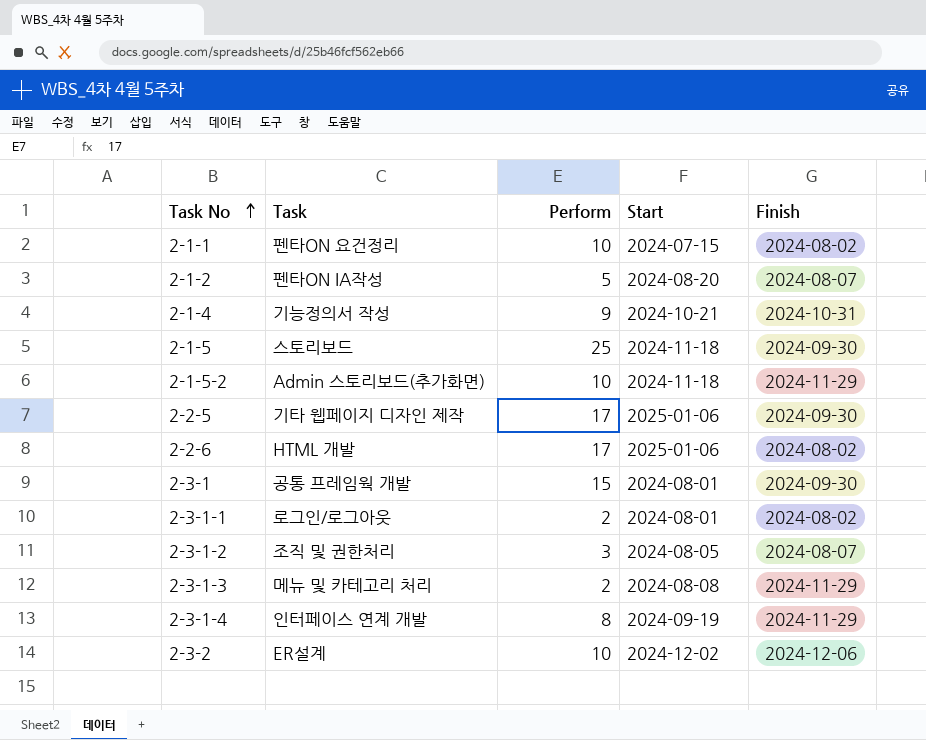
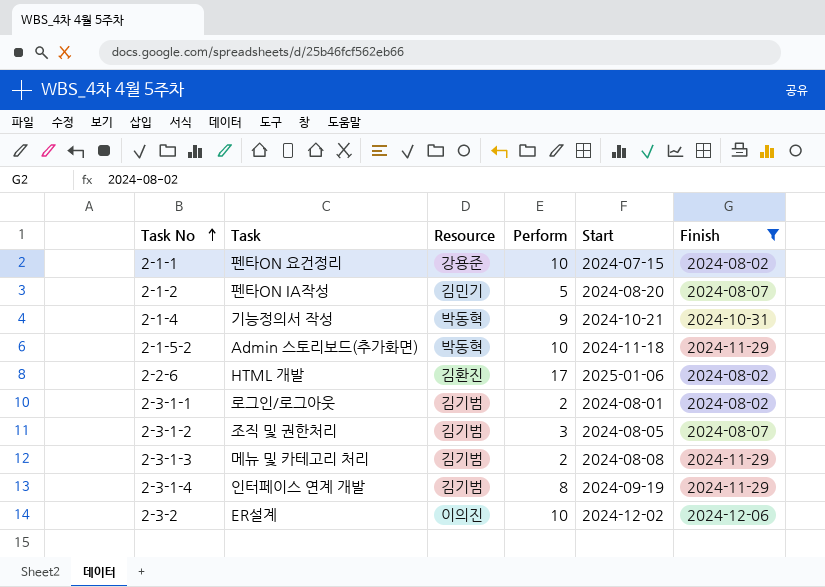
filter: none -> Finish != 2024-09-30
column Resource | position: none -> 3

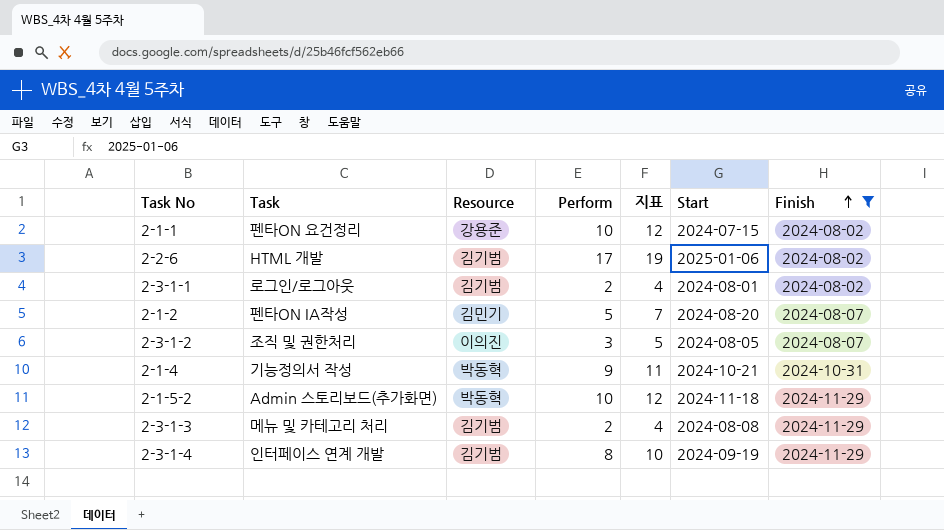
row order: Task No ascending -> Finish ascending
column 지표 | formula: none -> [Perform] + 2
row 2-3-2: ER설계 | 이의진 | 10 | 2024-12-02 | 2024-12-06 -> none
2-2-6 | Resource: 김환진 -> 김기범
2-3-1-2 | Resource: 김기범 -> 이의진

